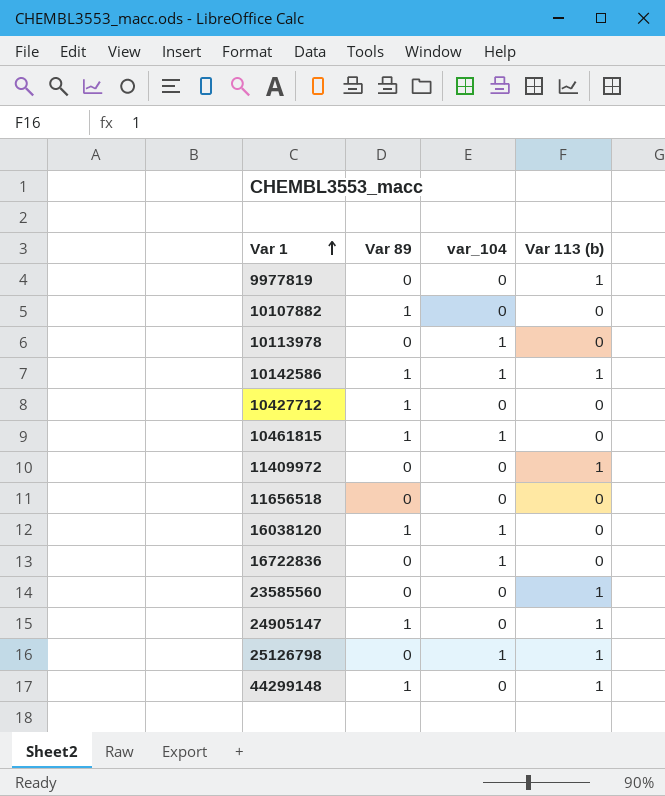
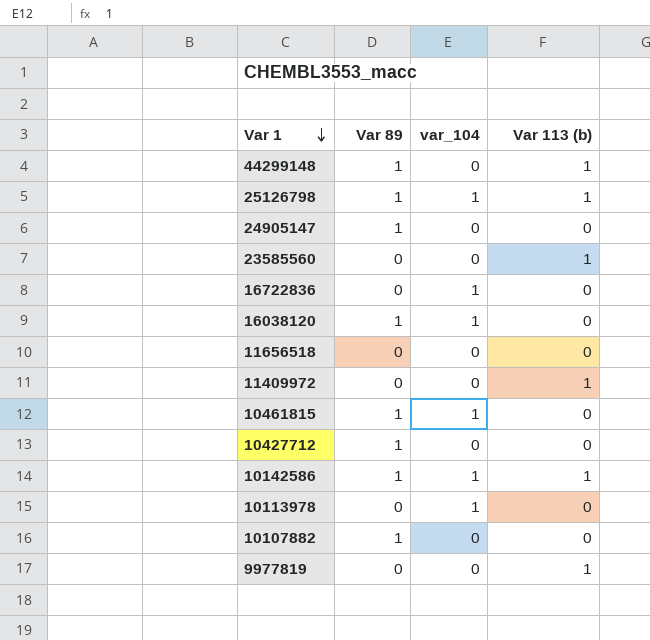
row order: Var 1 ascending -> Var 1 descending
25126798 | Var 89: 0 -> 1
24905147 | Var 113 (b): 1 -> 0

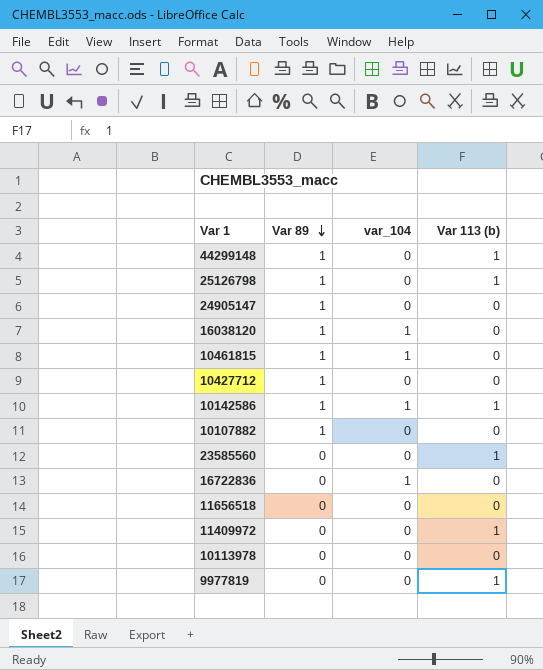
row order: Var 1 descending -> Var 89 descending
25126798 | var_104: 1 -> 0
10113978 | var_104: 1 -> 0

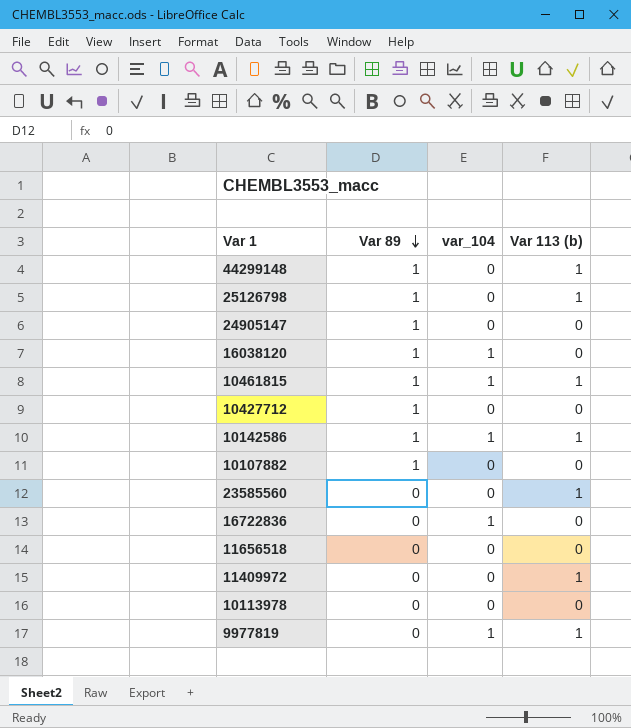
10461815 | Var 113 (b): 0 -> 1
9977819 | var_104: 0 -> 1

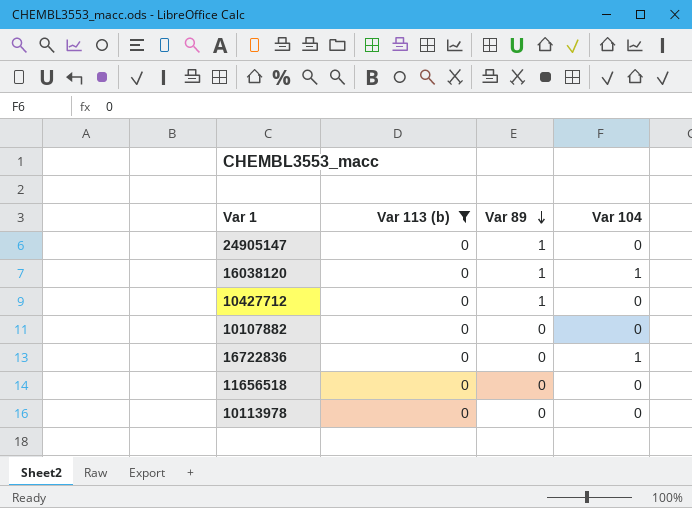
filter: none -> Var 113 (b) = 0
column Var 113 (b) | position: 4 -> 2
column name: var_104 -> Var 104
10107882 | Var 89: 1 -> 0

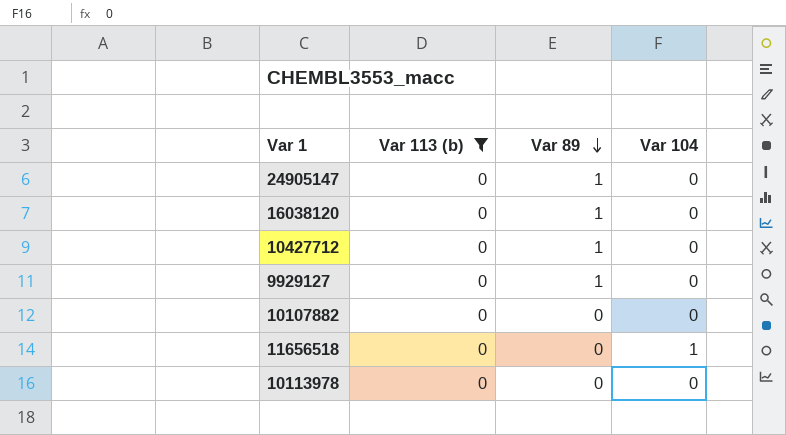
row 16722836: 0 | 0 | 1 -> none
16038120 | Var 104: 1 -> 0
row 9929127: none -> 0 | 1 | 0
11656518 | Var 104: 0 -> 1

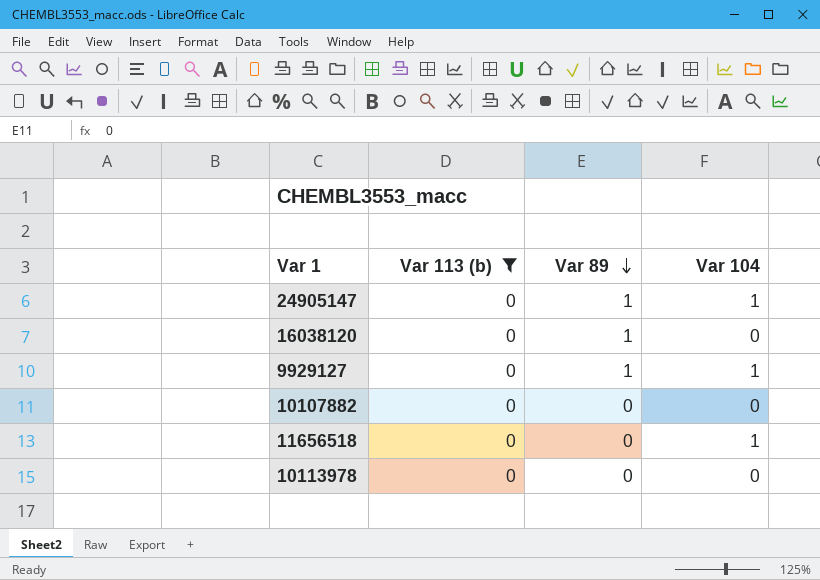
row 10427712: 0 | 1 | 0 -> none
24905147 | Var 104: 0 -> 1
9929127 | Var 104: 0 -> 1

